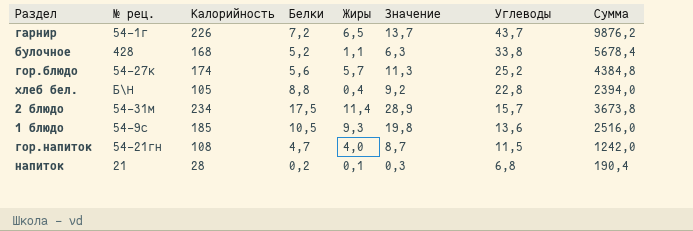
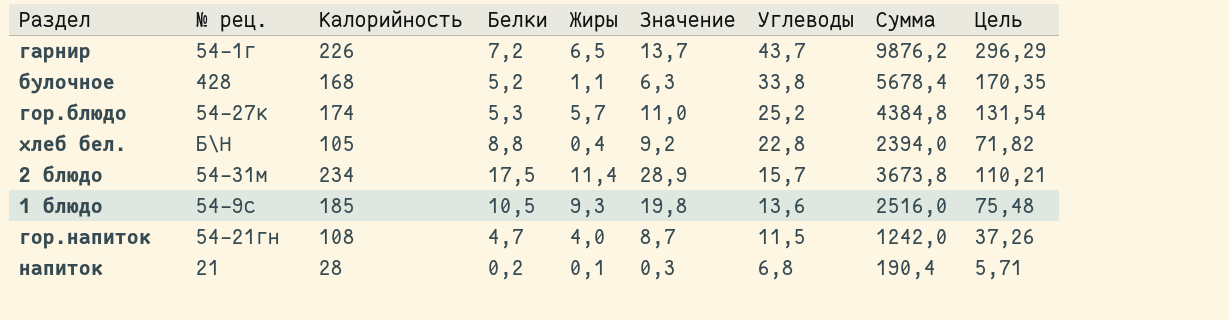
column Цель | formula: none -> [Сумма] * 0,03
гор.блюдо | Белки: 5,6 -> 5,3
гор.блюдо | Значение: 11,3 -> 11,0

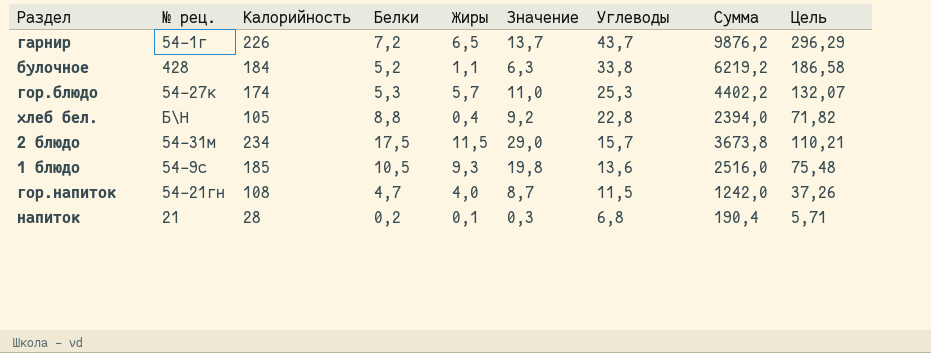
булочное | Калорийность: 168 -> 184
булочное | Сумма: 5678,4 -> 6219,2
булочное | Цель: 170,35 -> 186,58
гор.блюдо | Углеводы: 25,2 -> 25,3
гор.блюдо | Сумма: 4384,8 -> 4402,2
гор.блюдо | Цель: 131,54 -> 132,07
2 блюдо | Жиры: 11,4 -> 11,5
2 блюдо | Значение: 28,9 -> 29,0

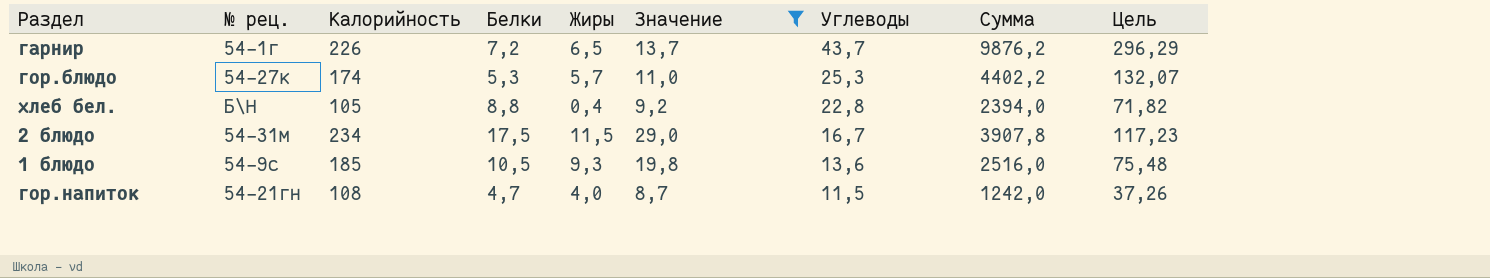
filter: none -> Значение >= 8,7
2 блюдо | Углеводы: 15,7 -> 16,7
2 блюдо | Сумма: 3673,8 -> 3907,8
2 блюдо | Цель: 110,21 -> 117,23

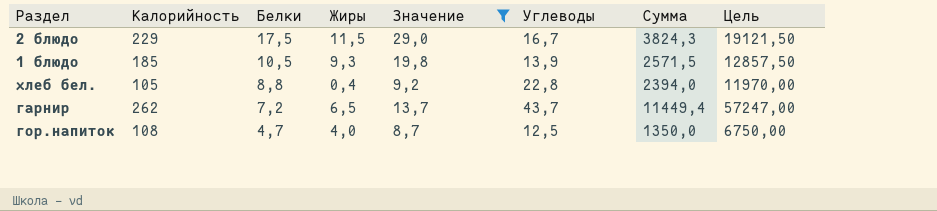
row order: Углеводы descending -> Белки descending
column № рец. | position: 2 -> none
column Цель | formula: [Сумма] * 0,03 -> [Сумма] * 5
row гор.блюдо: 54-27к | 174 | 5,3 | 5,7 | 11,0 | 25,3 | 4402,2 | 132,07 -> none
2 блюдо | Калорийность: 234 -> 229
2 блюдо | Сумма: 3907,8 -> 3824,3
1 блюдо | Углеводы: 13,6 -> 13,9
1 блюдо | Сумма: 2516,0 -> 2571,5
гарнир | Калорийность: 226 -> 262
гарнир | Сумма: 9876,2 -> 11449,4
гор.напиток | Углеводы: 11,5 -> 12,5
гор.напиток | Сумма: 1242,0 -> 1350,0

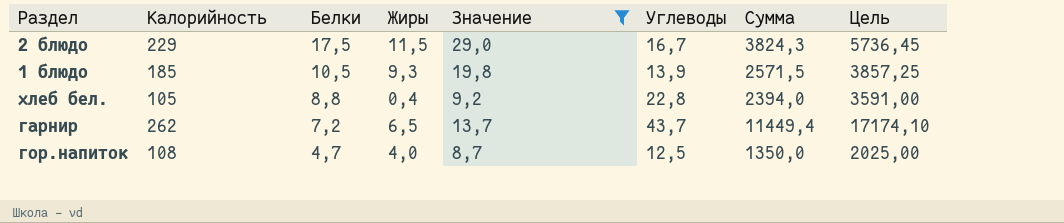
column Цель | formula: [Сумма] * 5 -> [Сумма] * 1,5

